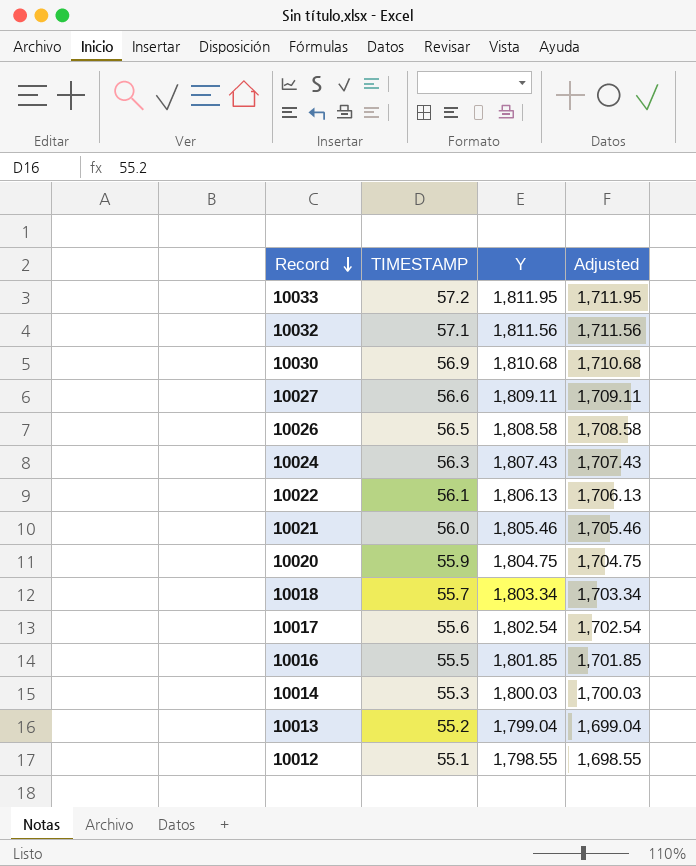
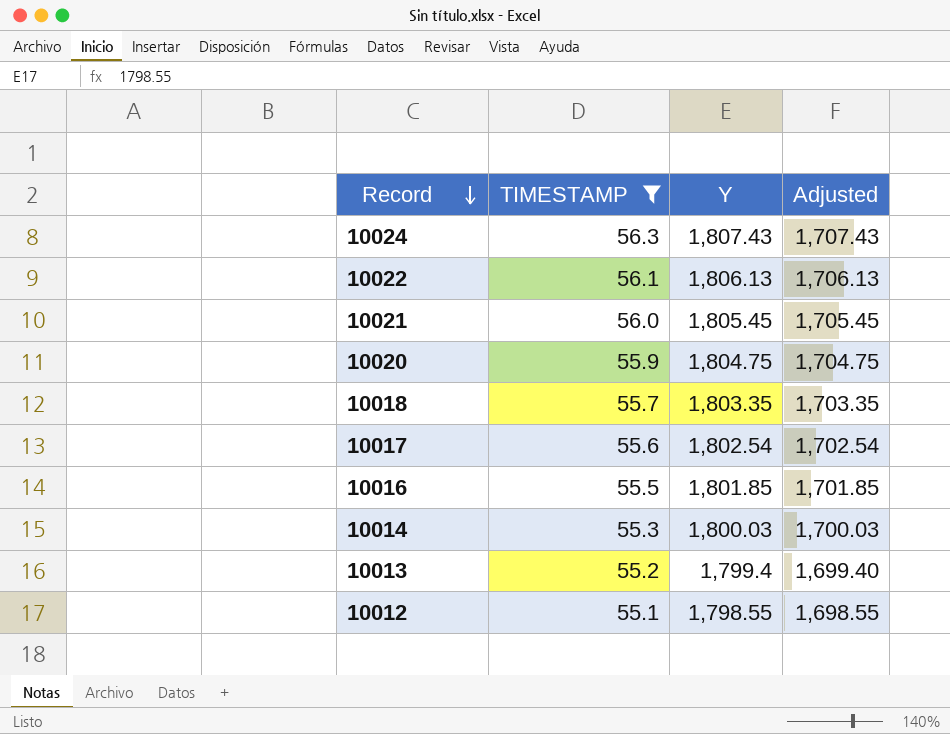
filter: none -> TIMESTAMP <= 56.3
10021 | Y: 1,805.46 -> 1,805.45
10021 | Adjusted: 1,705.46 -> 1,705.45
10018 | Y: 1,803.34 -> 1,803.35
10018 | Adjusted: 1,703.34 -> 1,703.35
10013 | Y: 1,799.04 -> 1,799.4
10013 | Adjusted: 1,699.04 -> 1,699.40

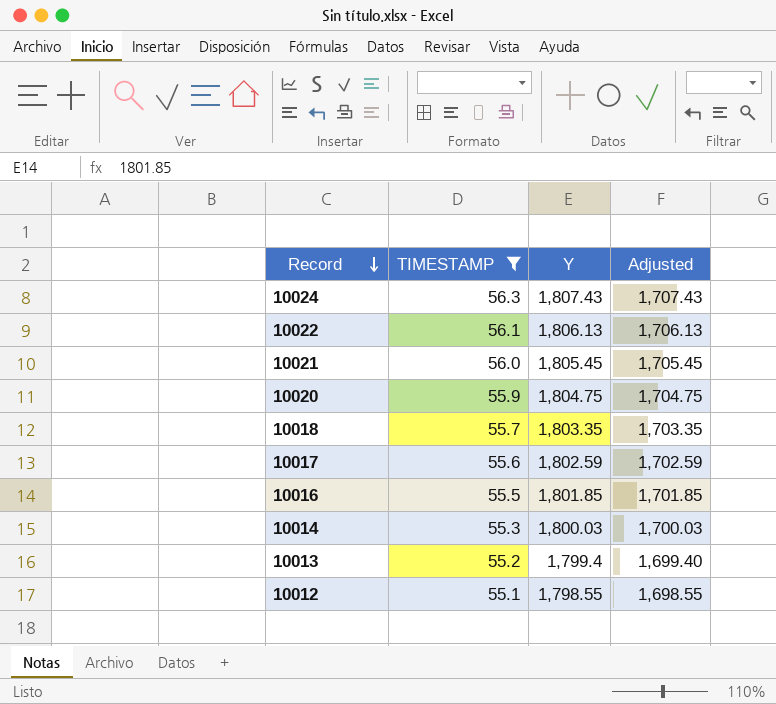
10017 | Y: 1,802.54 -> 1,802.59
10017 | Adjusted: 1,702.54 -> 1,702.59

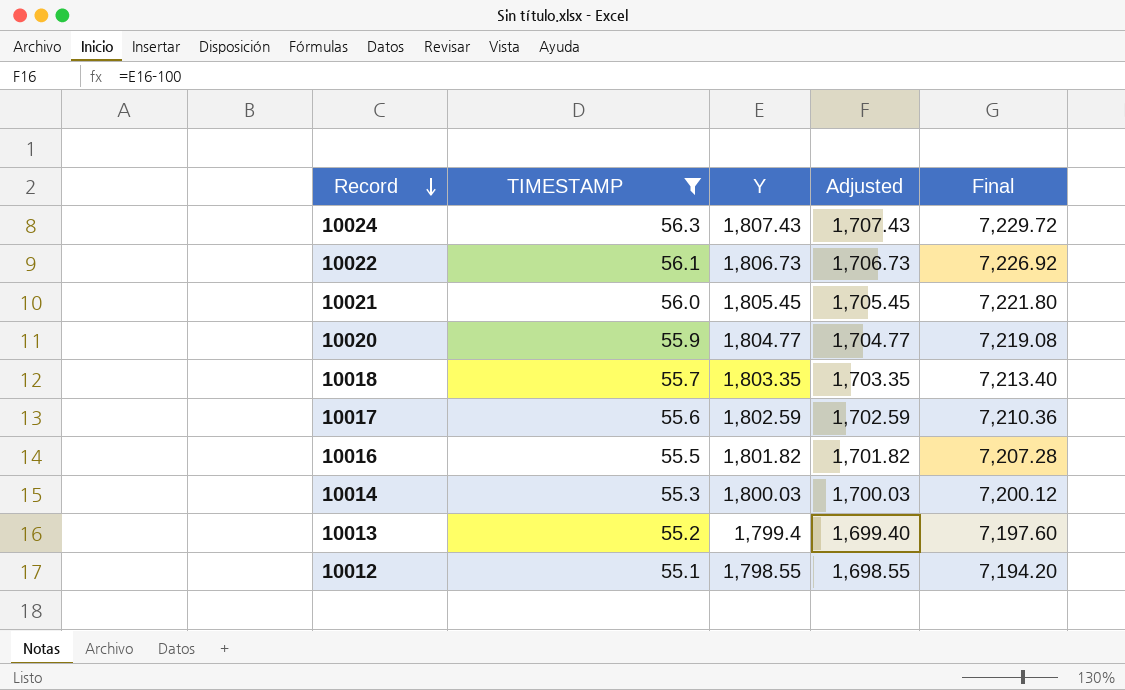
column Final | formula: none -> [Y] * 4
10022 | Y: 1,806.13 -> 1,806.73
10022 | Adjusted: 1,706.13 -> 1,706.73
10020 | Y: 1,804.75 -> 1,804.77
10020 | Adjusted: 1,704.75 -> 1,704.77
10016 | Y: 1,801.85 -> 1,801.82
10016 | Adjusted: 1,701.85 -> 1,701.82

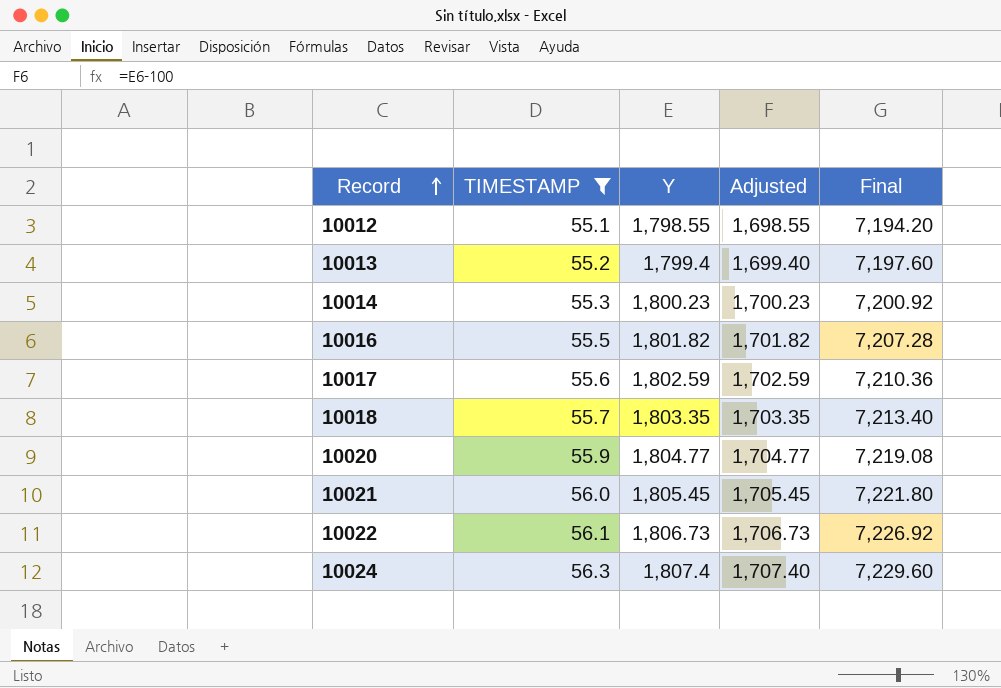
row order: Record descending -> Record ascending
10014 | Y: 1,800.03 -> 1,800.23
10014 | Adjusted: 1,700.03 -> 1,700.23
10014 | Final: 7,200.12 -> 7,200.92
10024 | Y: 1,807.43 -> 1,807.4
10024 | Adjusted: 1,707.43 -> 1,707.40
10024 | Final: 7,229.72 -> 7,229.60

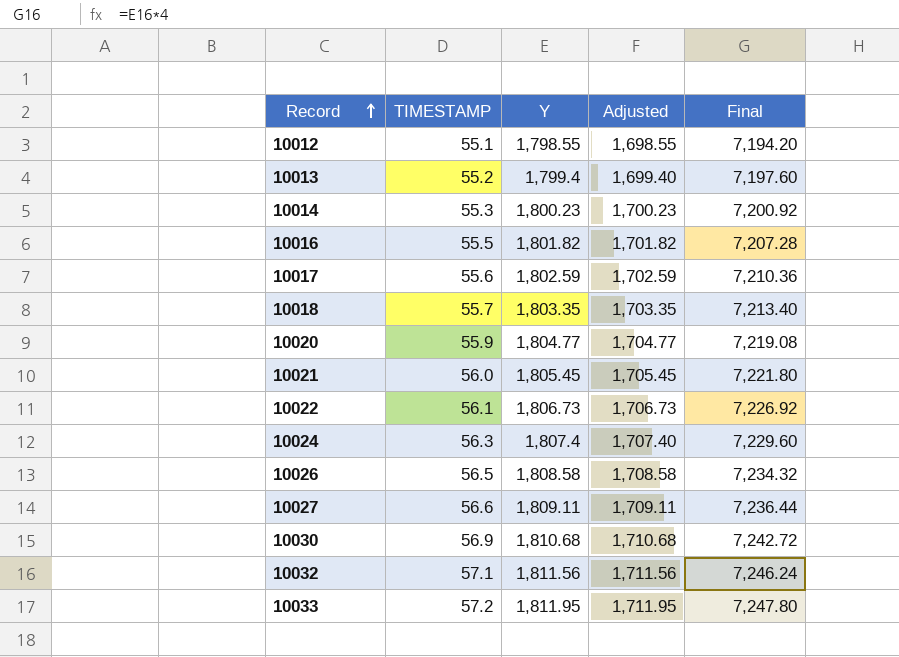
filter: TIMESTAMP <= 56.3 -> none

